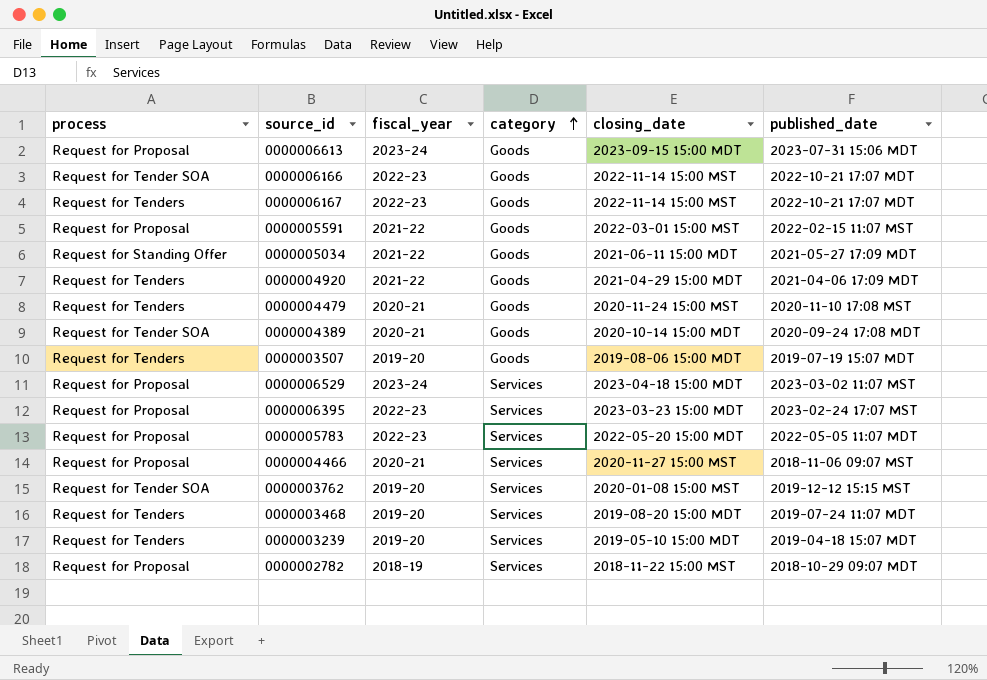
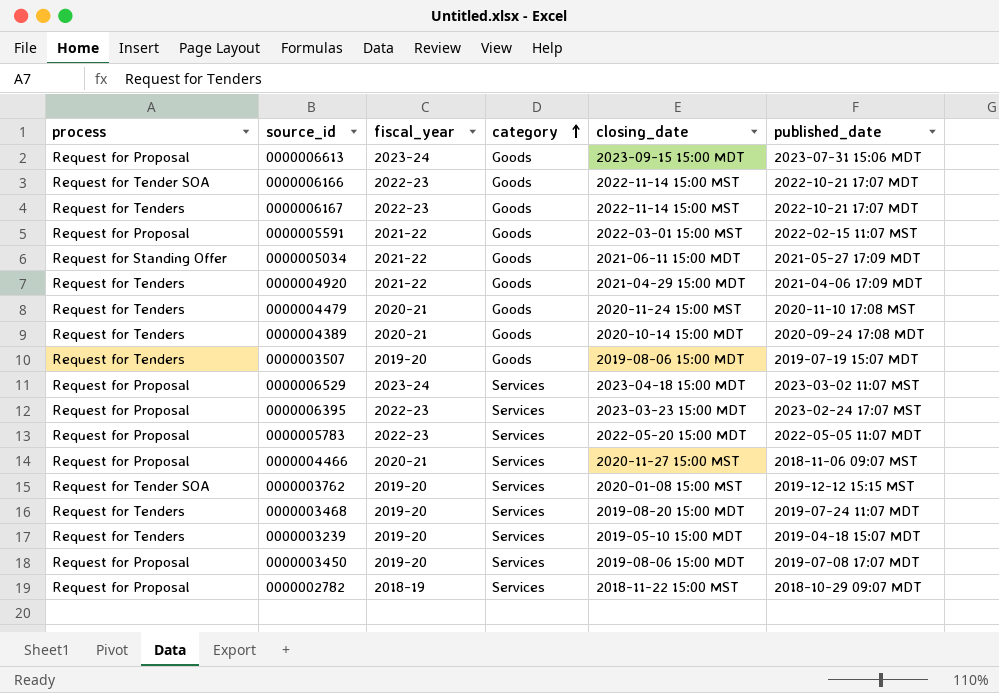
0000004389 | process: Request for Tender SOA -> Request for Tenders
row 0000003450: none -> Request for Proposal | 2019-20 | Services | 2019-08-06 15:00 MDT | 2019-07-08 17:07 MDT

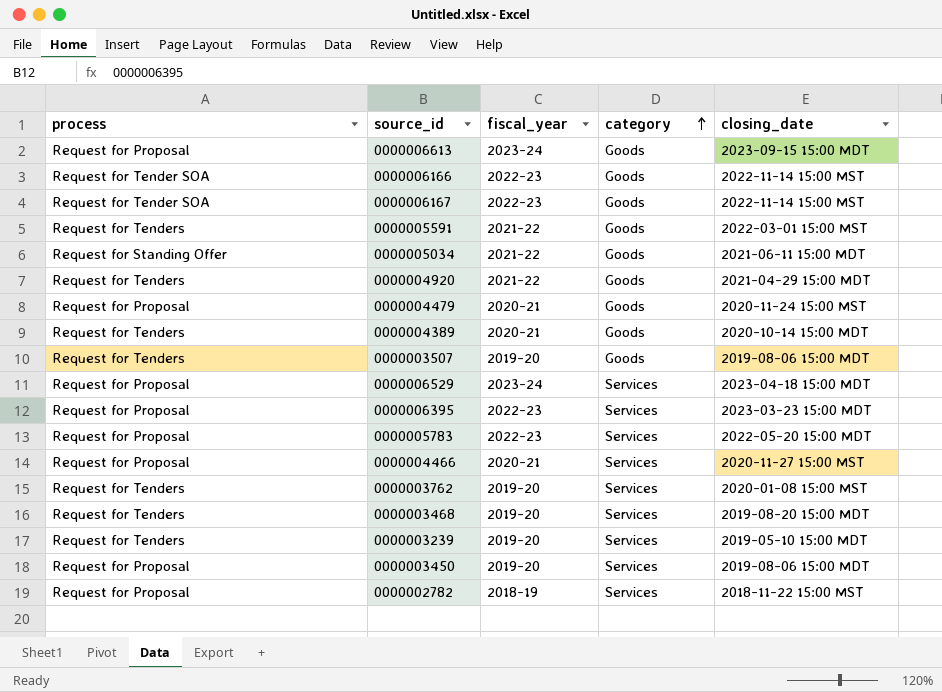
column published_date | position: 6 -> none
0000006167 | process: Request for Tenders -> Request for Tender SOA
0000005591 | process: Request for Proposal -> Request for Tenders
0000004479 | process: Request for Tenders -> Request for Proposal
0000003762 | process: Request for Tender SOA -> Request for Tenders

